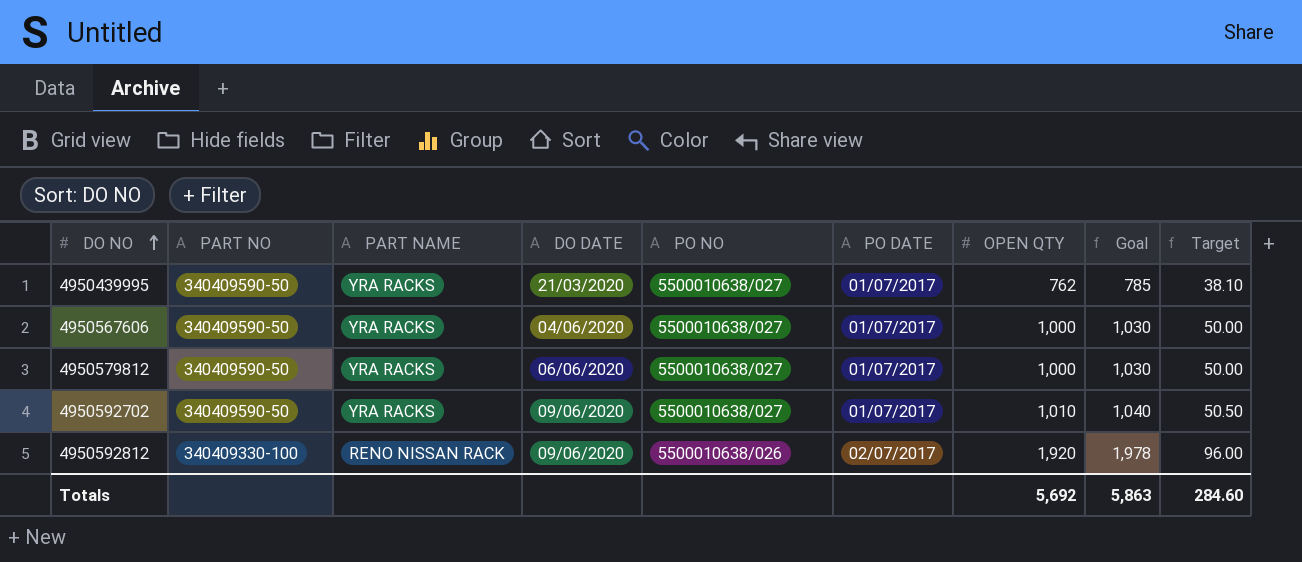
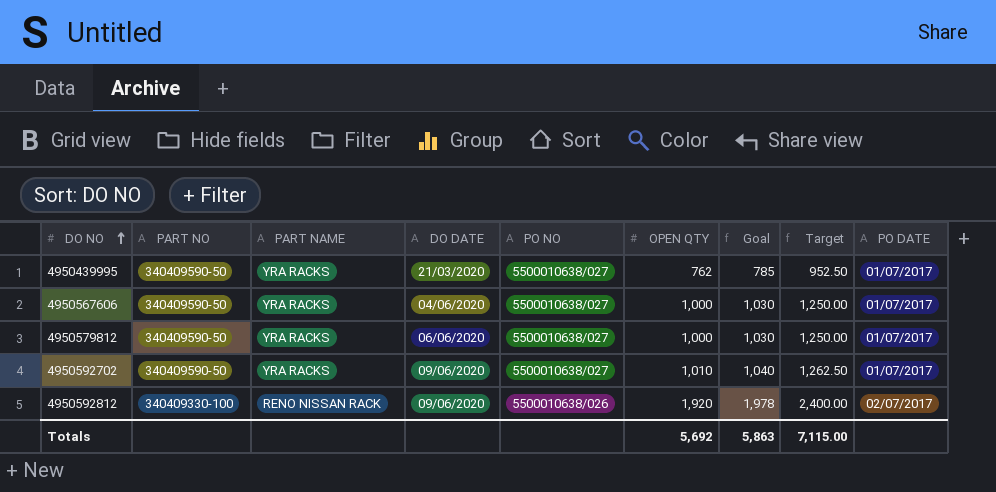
column Target | formula: [OPEN QTY] * 0.05 -> [OPEN QTY] * 1.25
column PO DATE | position: 6 -> 9
Totals | Target: 284.60 -> 7,115.00

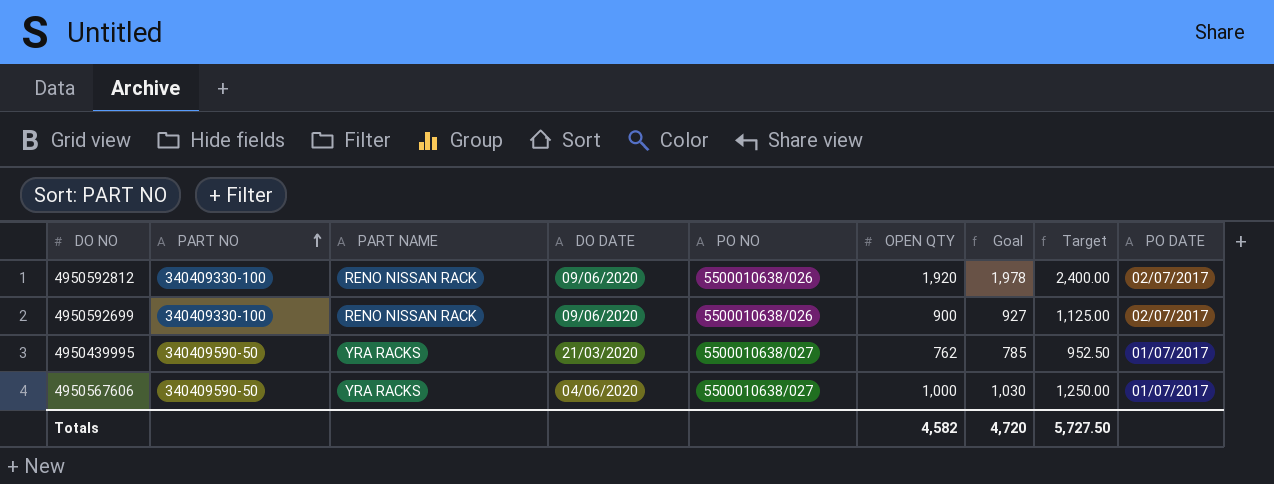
row order: DO NO ascending -> PART NO ascending
row 4950579812: 340409590-50 | YRA RACKS | 06/06/2020 | 5500010638/027 | 1,000 | 1,030 | 1,250.00 | 01/07/2017 -> none
row 4950592702: 340409590-50 | YRA RACKS | 09/06/2020 | 5500010638/027 | 1,010 | 1,040 | 1,262.50 | 01/07/2017 -> none
row 4950592699: none -> 340409330-100 | RENO NISSAN RACK | 09/06/2020 | 5500010638/026 | 900 | 927 | 1,125.00 | 02/07/2017
Totals | OPEN QTY: 5,692 -> 4,582
Totals | Goal: 5,863 -> 4,720
Totals | Target: 7,115.00 -> 5,727.50

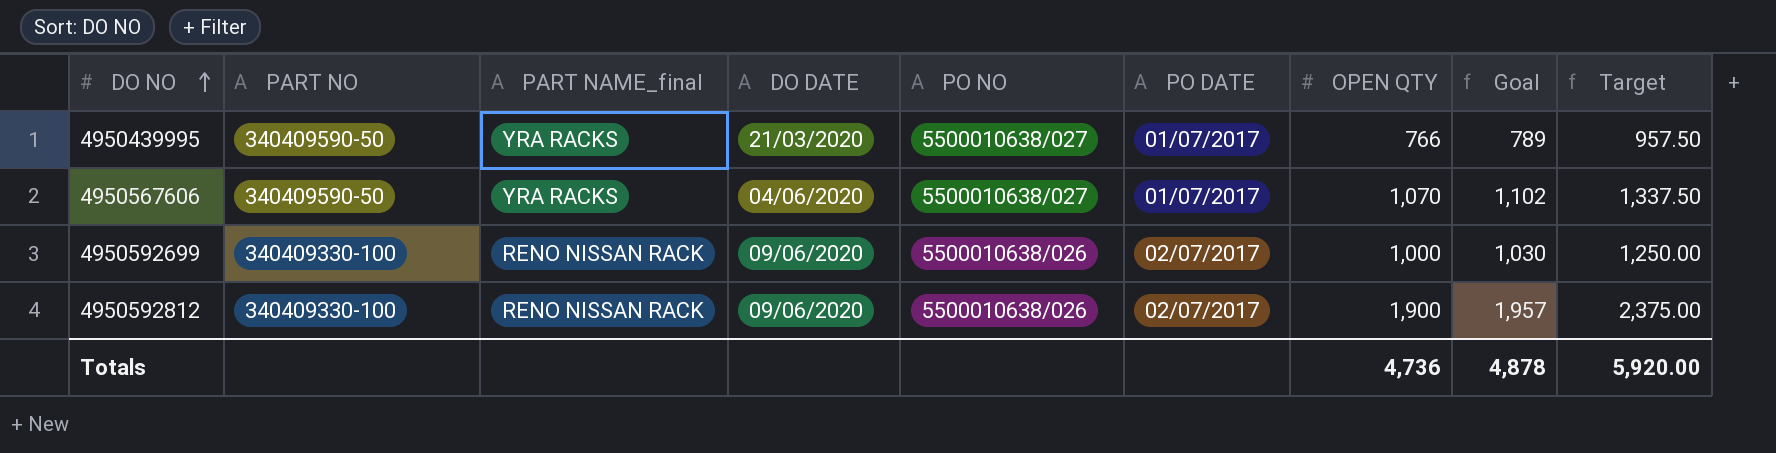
row order: PART NO ascending -> DO NO ascending
column name: PART NAME -> PART NAME_final
column PO DATE | position: 9 -> 6
4950439995 | OPEN QTY: 762 -> 766
4950439995 | Goal: 785 -> 789
4950439995 | Target: 952.50 -> 957.50
4950567606 | OPEN QTY: 1,000 -> 1,070
4950567606 | Goal: 1,030 -> 1,102
4950567606 | Target: 1,250.00 -> 1,337.50
4950592699 | OPEN QTY: 900 -> 1,000
4950592699 | Goal: 927 -> 1,030
4950592699 | Target: 1,125.00 -> 1,250.00
4950592812 | OPEN QTY: 1,920 -> 1,900
4950592812 | Goal: 1,978 -> 1,957
4950592812 | Target: 2,400.00 -> 2,375.00
Totals | OPEN QTY: 4,582 -> 4,736
Totals | Goal: 4,720 -> 4,878
Totals | Target: 5,727.50 -> 5,920.00

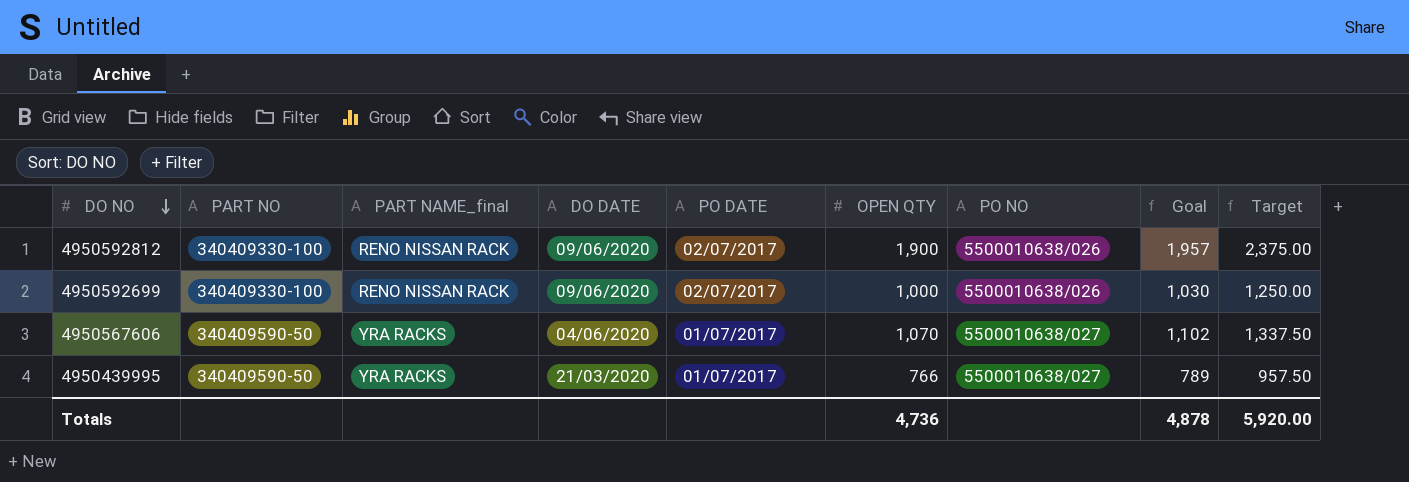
row order: DO NO ascending -> DO NO descending
column PO NO | position: 5 -> 7

